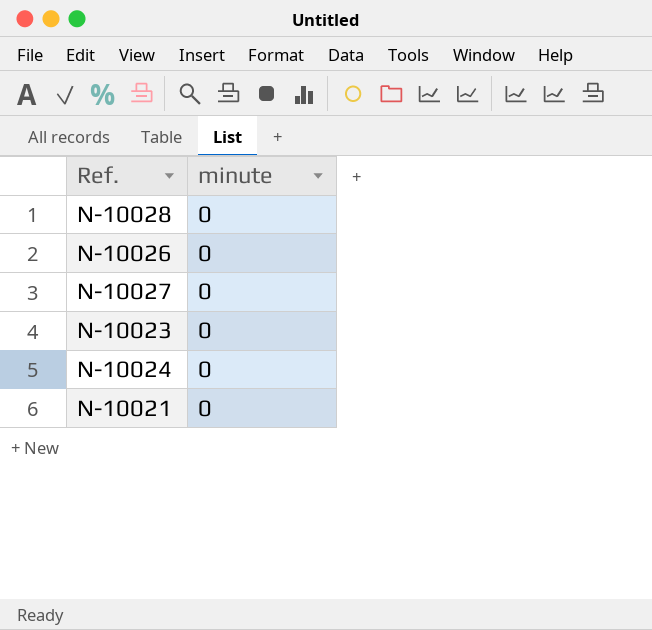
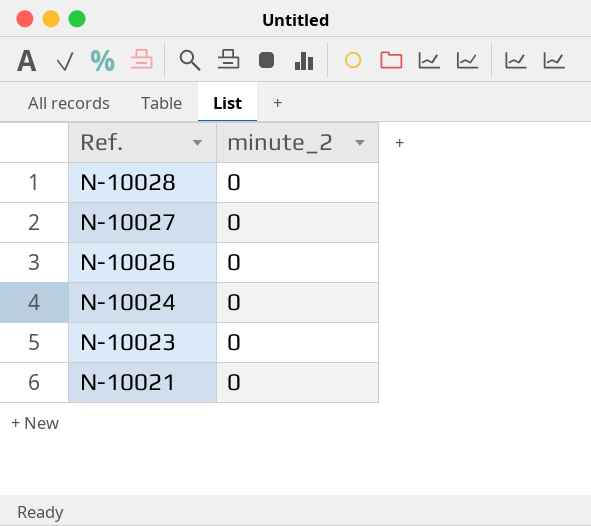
row order: none -> Ref. descending
column name: minute -> minute_2

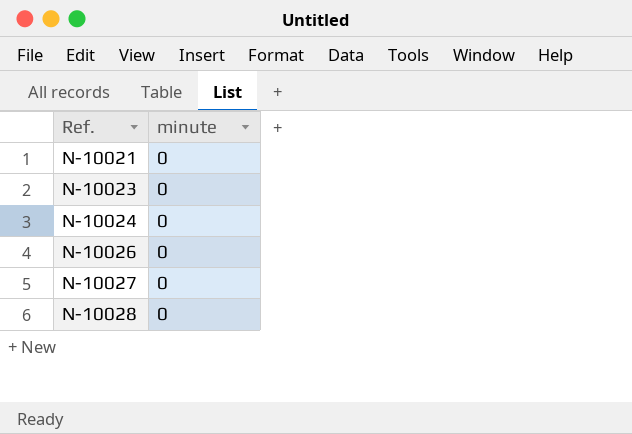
row order: Ref. descending -> Ref. ascending
column name: minute_2 -> minute

